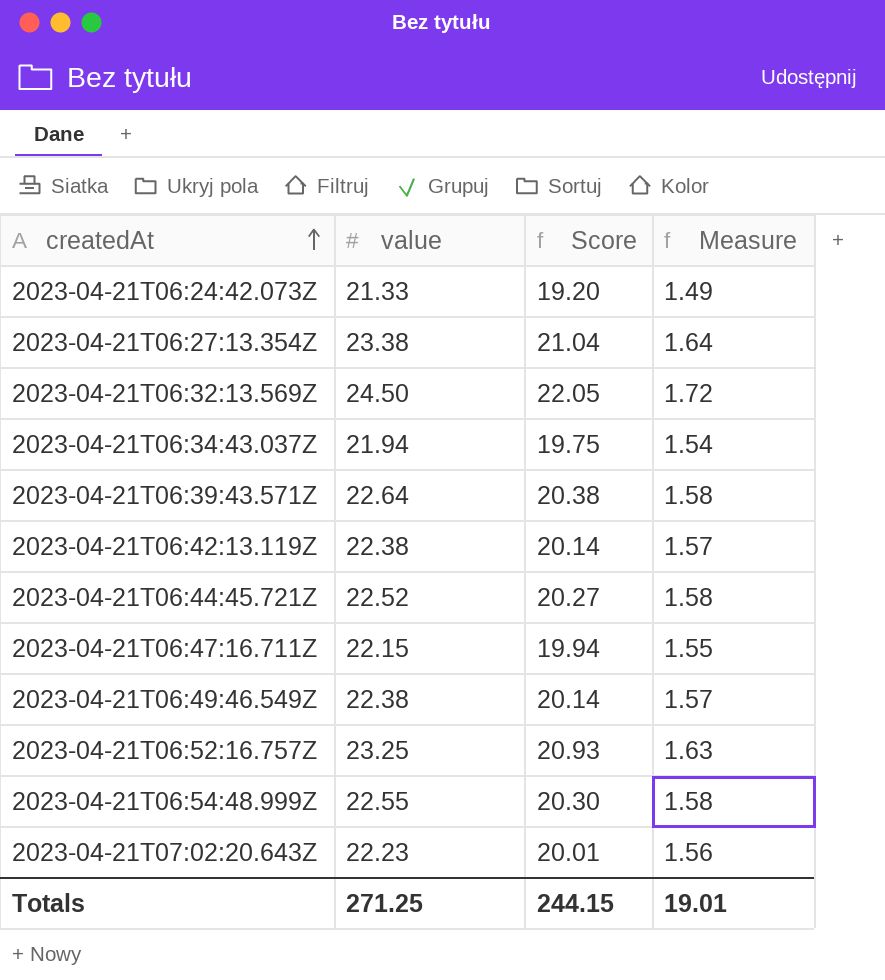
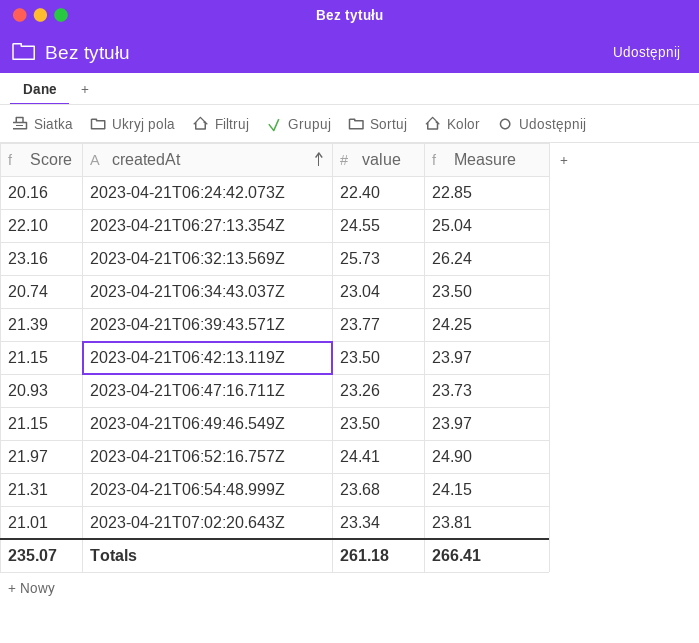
column Score | position: 3 -> 1
column Measure | formula: [value] * 0.07 -> [value] * 1.02
row 2023-04-21T06:44:45.721Z: 22.52 | 20.27 | 1.58 -> none
2023-04-21T06:24:42.073Z | Score: 19.20 -> 20.16
2023-04-21T06:24:42.073Z | value: 21.33 -> 22.40
2023-04-21T06:27:13.354Z | Score: 21.04 -> 22.10
2023-04-21T06:27:13.354Z | value: 23.38 -> 24.55
2023-04-21T06:32:13.569Z | Score: 22.05 -> 23.16
2023-04-21T06:32:13.569Z | value: 24.50 -> 25.73
2023-04-21T06:34:43.037Z | Score: 19.75 -> 20.74
2023-04-21T06:34:43.037Z | value: 21.94 -> 23.04
2023-04-21T06:39:43.571Z | Score: 20.38 -> 21.39
2023-04-21T06:39:43.571Z | value: 22.64 -> 23.77
2023-04-21T06:42:13.119Z | Score: 20.14 -> 21.15
2023-04-21T06:42:13.119Z | value: 22.38 -> 23.50
2023-04-21T06:47:16.711Z | Score: 19.94 -> 20.93
2023-04-21T06:47:16.711Z | value: 22.15 -> 23.26
2023-04-21T06:49:46.549Z | Score: 20.14 -> 21.15
2023-04-21T06:49:46.549Z | value: 22.38 -> 23.50
2023-04-21T06:52:16.757Z | Score: 20.93 -> 21.97
2023-04-21T06:52:16.757Z | value: 23.25 -> 24.41
2023-04-21T06:54:48.999Z | Score: 20.30 -> 21.31
2023-04-21T06:54:48.999Z | value: 22.55 -> 23.68
2023-04-21T07:02:20.643Z | Score: 20.01 -> 21.01
2023-04-21T07:02:20.643Z | value: 22.23 -> 23.34
Totals | Score: 244.15 -> 235.07
Totals | value: 271.25 -> 261.18
Totals | Measure: 19.01 -> 266.41

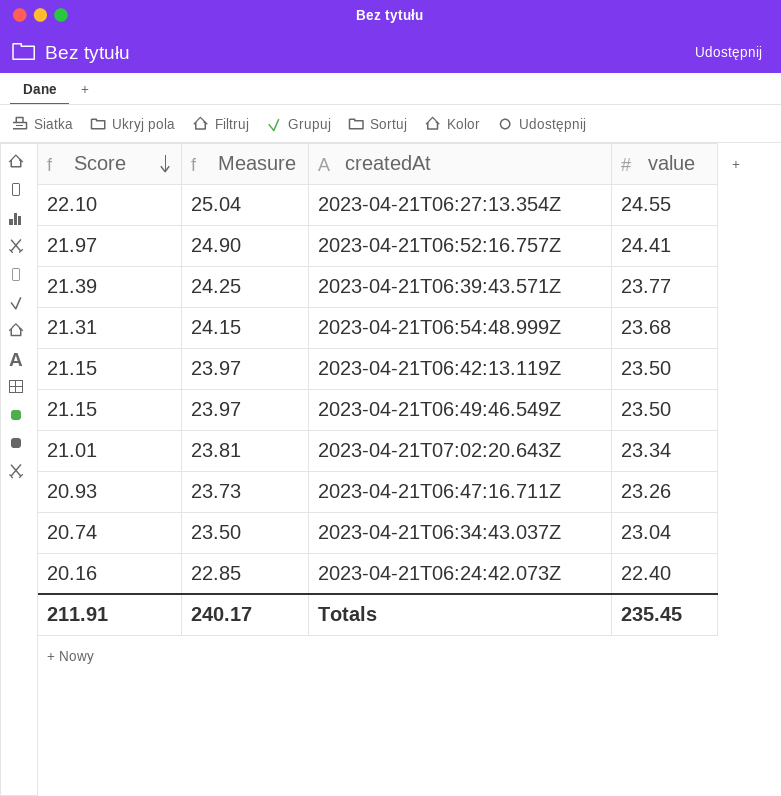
row order: createdAt ascending -> Score descending
column Measure | position: 4 -> 2
row 2023-04-21T06:32:13.569Z: 23.16 | 25.73 | 26.24 -> none
Totals | Score: 235.07 -> 211.91
Totals | Measure: 266.41 -> 240.17
Totals | value: 261.18 -> 235.45

